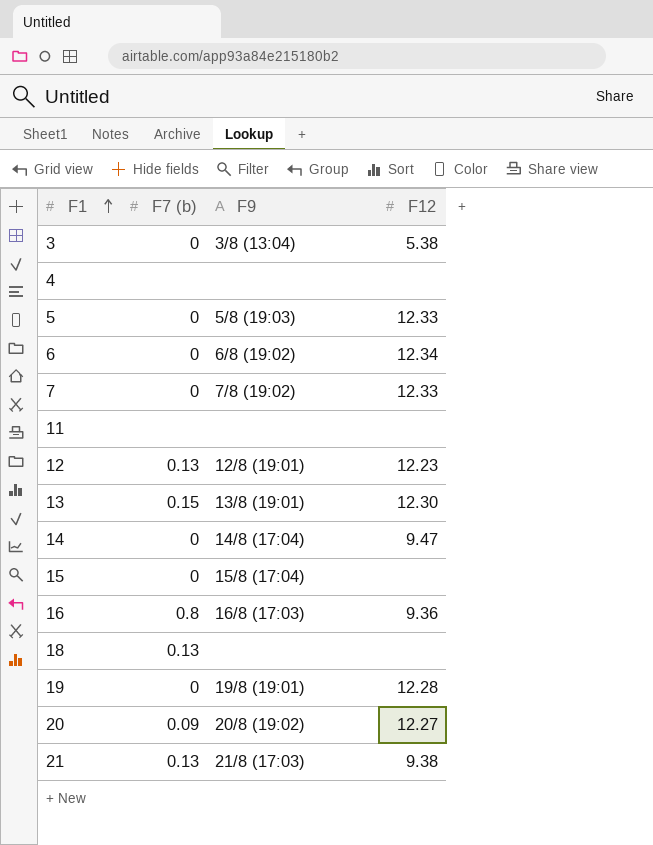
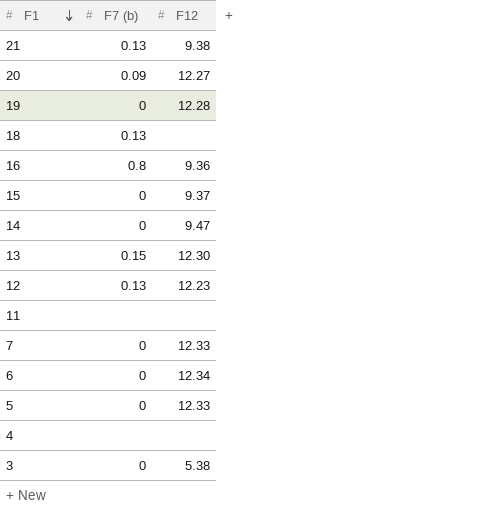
row order: F1 ascending -> F1 descending
column F9 | position: 3 -> none
15 | F12: none -> 9.37

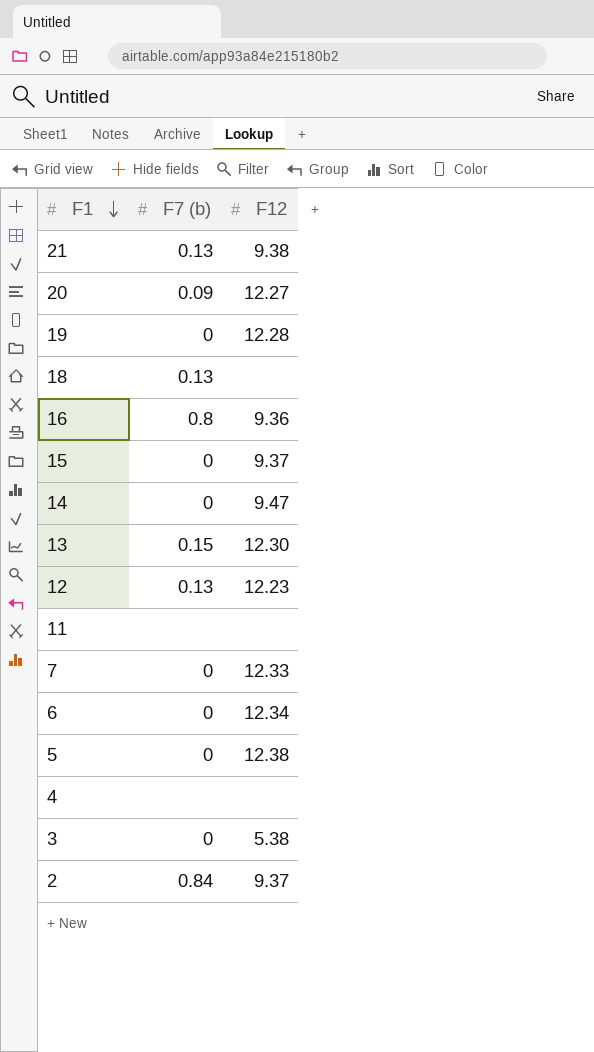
5 | F12: 12.33 -> 12.38
row 2: none -> 0.84 | 9.37

